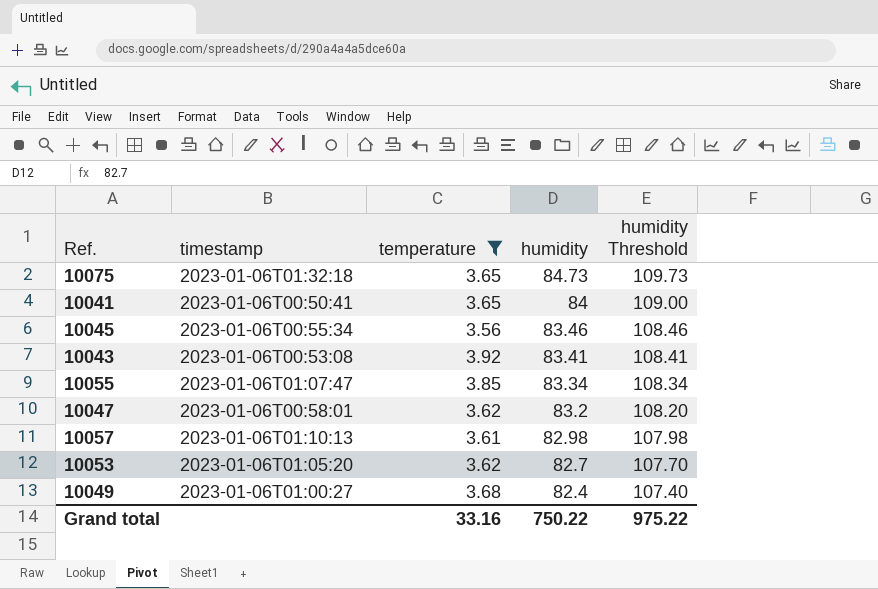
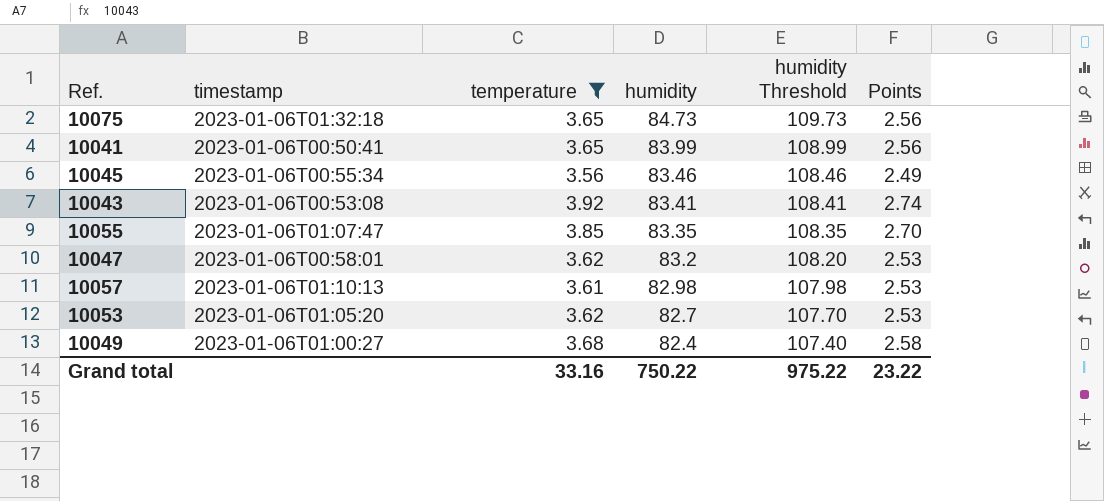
column Points | formula: none -> [temperature] * 0.7
10041 | humidity: 84 -> 83.99
10041 | humidity Threshold: 109.00 -> 108.99
10055 | humidity: 83.34 -> 83.35
10055 | humidity Threshold: 108.34 -> 108.35

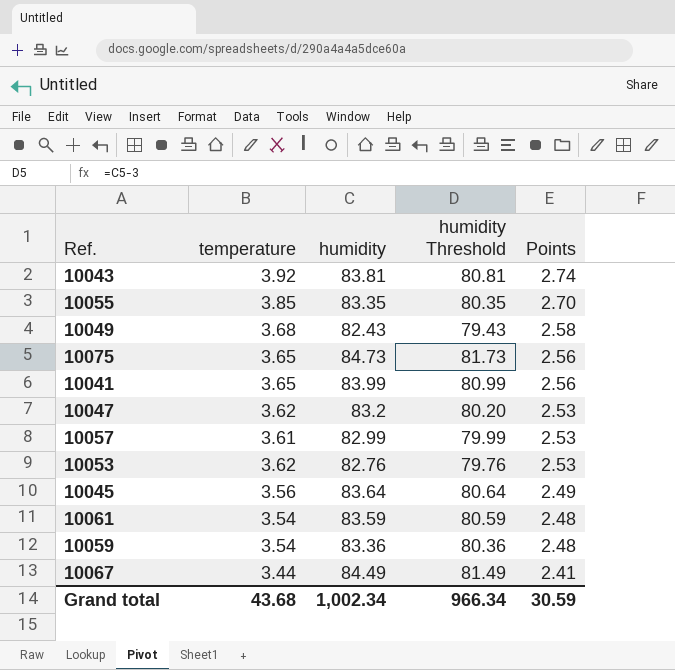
filter: temperature >= 3.56 -> none
row order: humidity descending -> Points descending
column timestamp | position: 2 -> none
column humidity Threshold | formula: [humidity] + 25 -> [humidity] - 3
10043 | humidity: 83.41 -> 83.81
10049 | humidity: 82.4 -> 82.43
10057 | humidity: 82.98 -> 82.99
10053 | humidity: 82.7 -> 82.76
10045 | humidity: 83.46 -> 83.64
Grand total | temperature: 33.16 -> 43.68
Grand total | humidity: 750.22 -> 1,002.34
Grand total | humidity Threshold: 975.22 -> 966.34
Grand total | Points: 23.22 -> 30.59

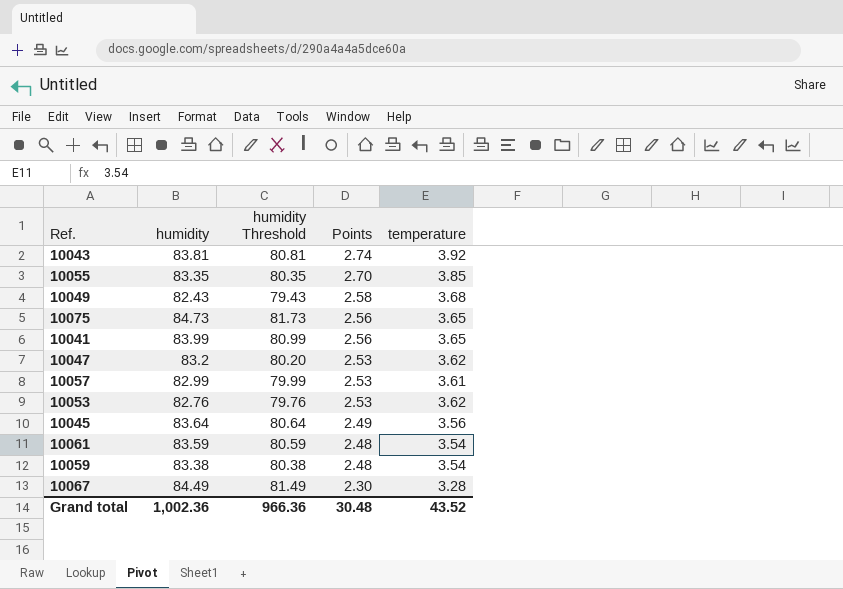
column temperature | position: 2 -> 5
10059 | humidity: 83.36 -> 83.38
10059 | humidity Threshold: 80.36 -> 80.38
10067 | Points: 2.41 -> 2.30
10067 | temperature: 3.44 -> 3.28
Grand total | humidity: 1,002.34 -> 1,002.36
Grand total | humidity Threshold: 966.34 -> 966.36
Grand total | Points: 30.59 -> 30.48
Grand total | temperature: 43.68 -> 43.52

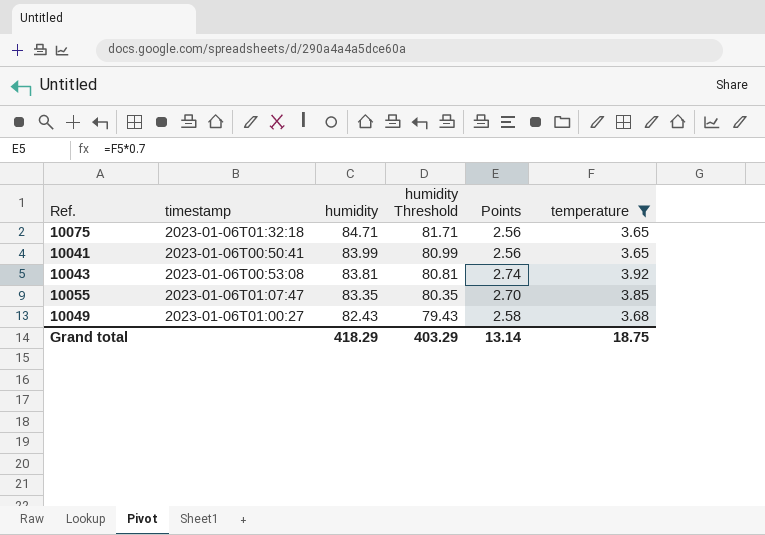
filter: none -> temperature >= 3.65
row order: Points descending -> humidity descending
column timestamp | position: none -> 2
10075 | humidity: 84.73 -> 84.71
10075 | humidity Threshold: 81.73 -> 81.71
Grand total | humidity: 1,002.36 -> 418.29
Grand total | humidity Threshold: 966.36 -> 403.29
Grand total | Points: 30.48 -> 13.14
Grand total | temperature: 43.52 -> 18.75

